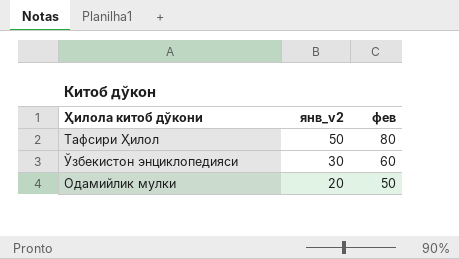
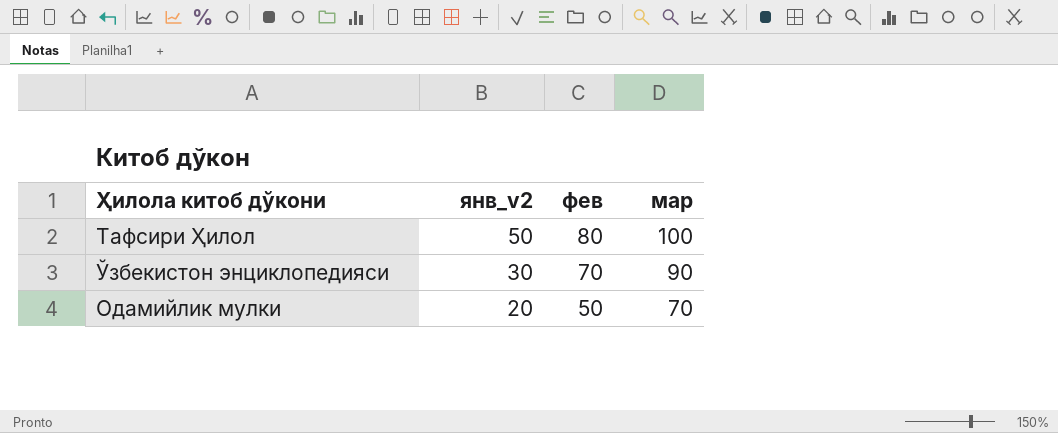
column мар | position: none -> 4
Ўзбекистон энциклопедияси | фев: 60 -> 70

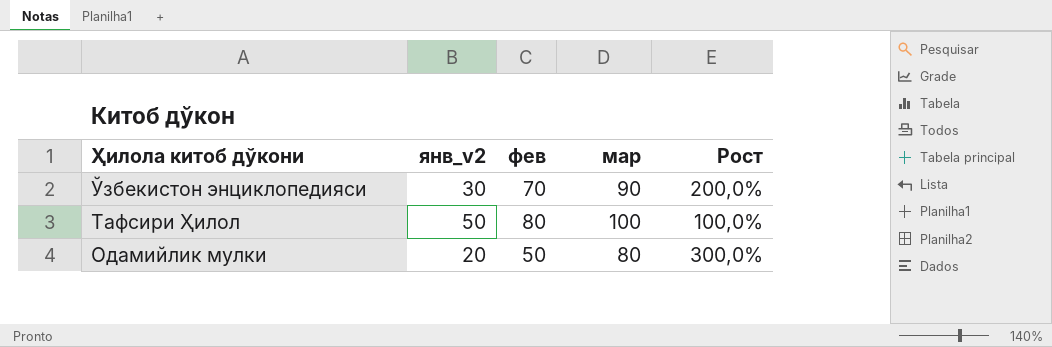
row order: янв_v2 descending -> Ҳилола китоб дўкони descending
column Рост | formula: none -> ([мар] - [янв_v2]) / [янв_v2]
Одамийлик мулки | мар: 70 -> 80

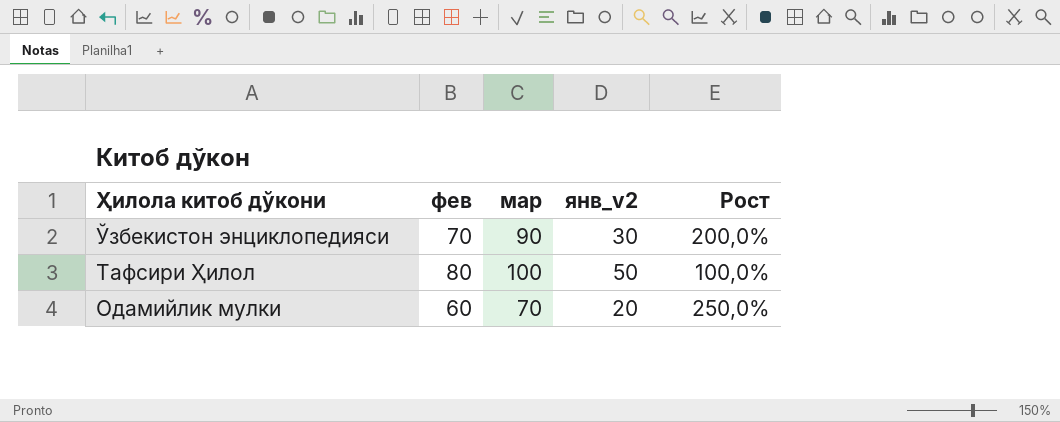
column янв_v2 | position: 2 -> 4
Одамийлик мулки | фев: 50 -> 60
Одамийлик мулки | мар: 80 -> 70
Одамийлик мулки | Рост: 300,0% -> 250,0%

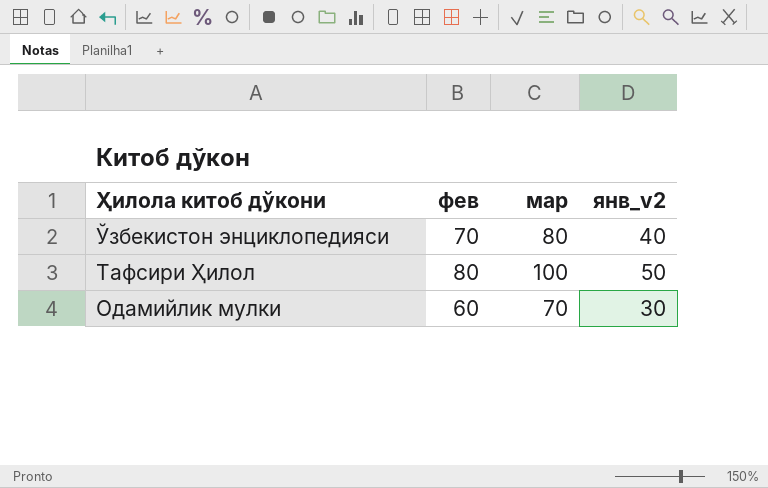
column Рост | formula: ([мар] - [янв_v2]) / [янв_v2] -> none
Ўзбекистон энциклопедияси | мар: 90 -> 80
Ўзбекистон энциклопедияси | янв_v2: 30 -> 40
Одамийлик мулки | янв_v2: 20 -> 30

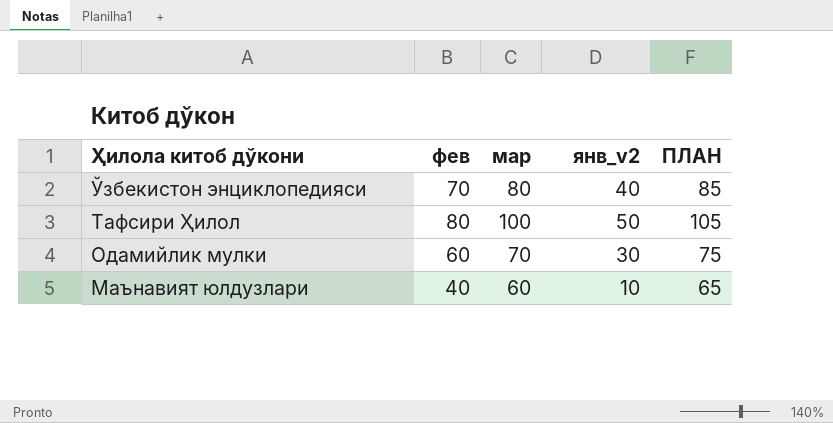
column ПЛАН | formula: none -> [мар] + 5
row Маънавият юлдузлари: none -> 40 | 60 | 10 | 65

